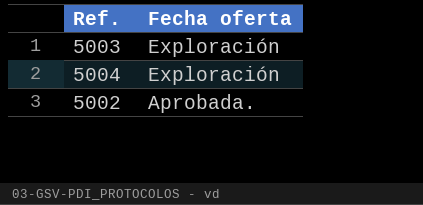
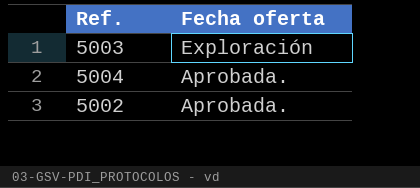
5004 | Fecha oferta: Exploración -> Aprobada.

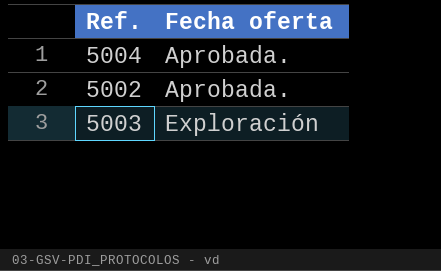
row order: Fecha oferta descending -> Fecha oferta ascending

